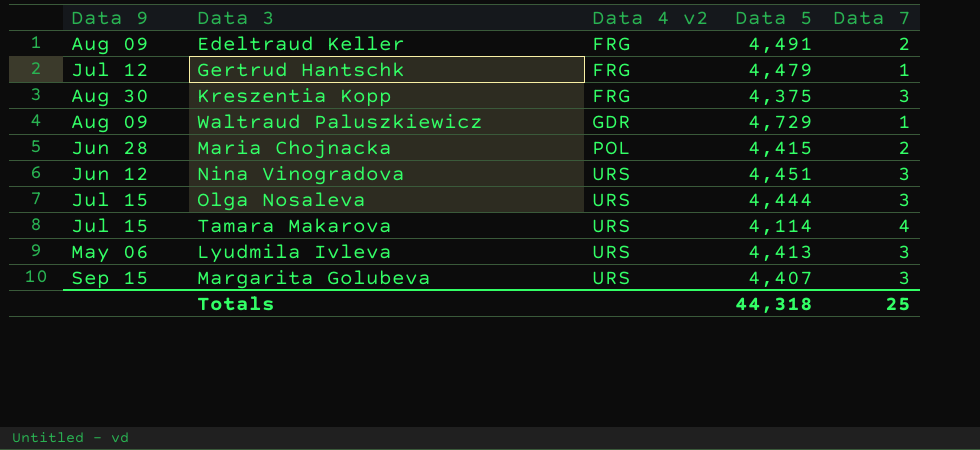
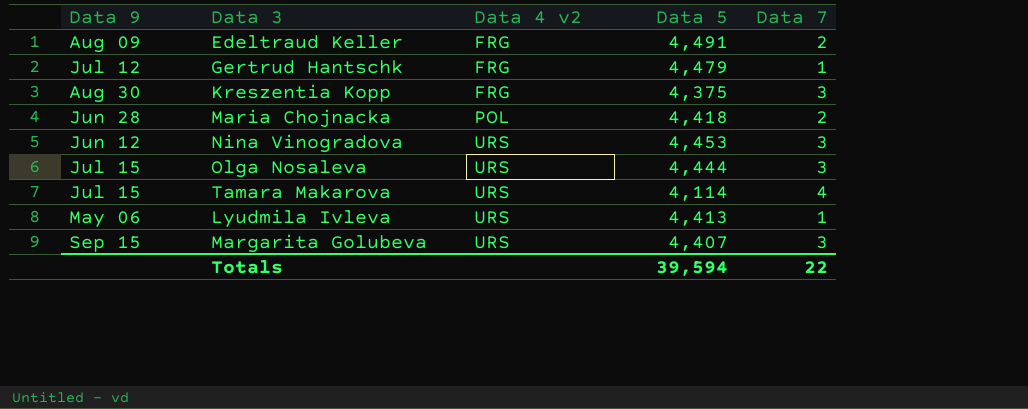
row Waltraud Paluszkiewicz: Aug 09 | GDR | 4,729 | 1 -> none
Maria Chojnacka | Data 5: 4,415 -> 4,418
Nina Vinogradova | Data 5: 4,451 -> 4,453
Lyudmila Ivleva | Data 7: 3 -> 1
Totals | Data 5: 44,318 -> 39,594
Totals | Data 7: 25 -> 22

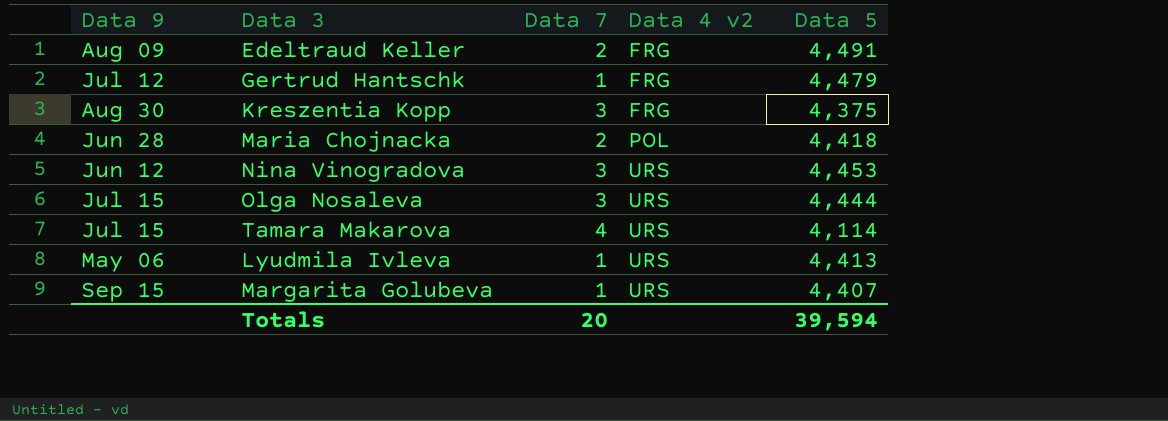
column Data 7 | position: 5 -> 3
Margarita Golubeva | Data 7: 3 -> 1
Totals | Data 7: 22 -> 20

